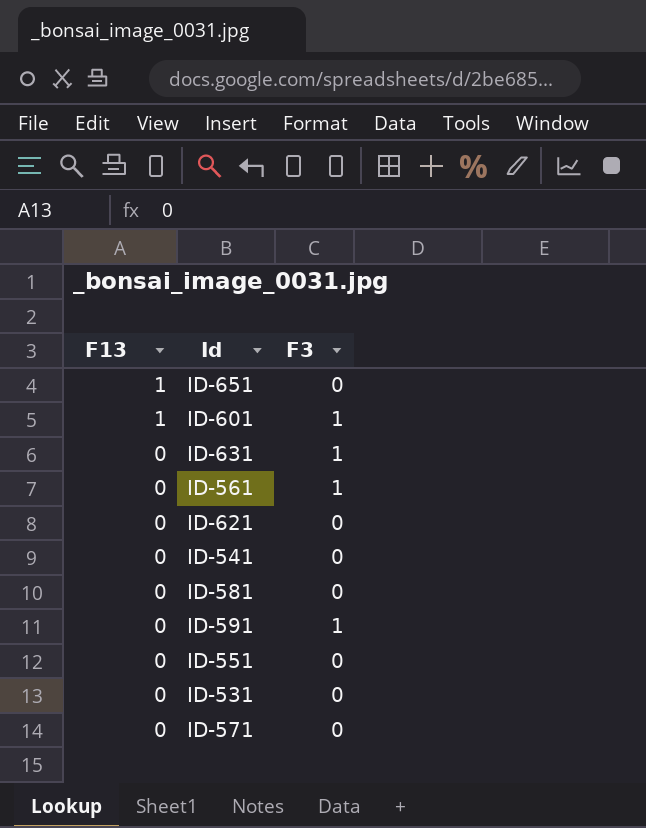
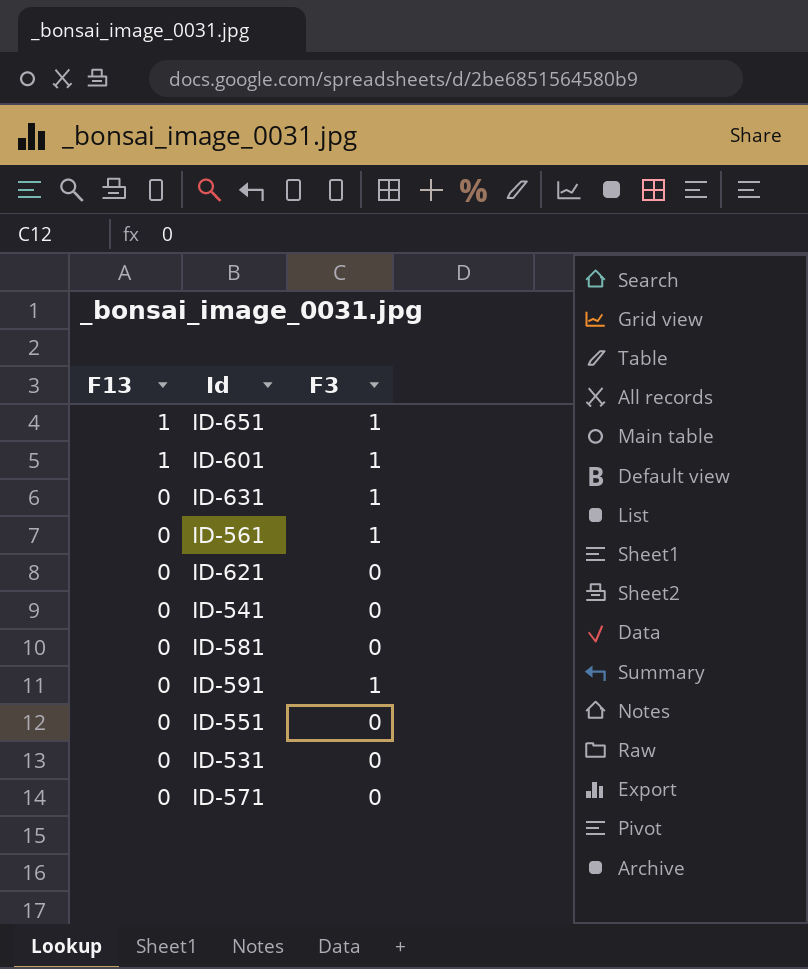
ID-651 | F3: 0 -> 1

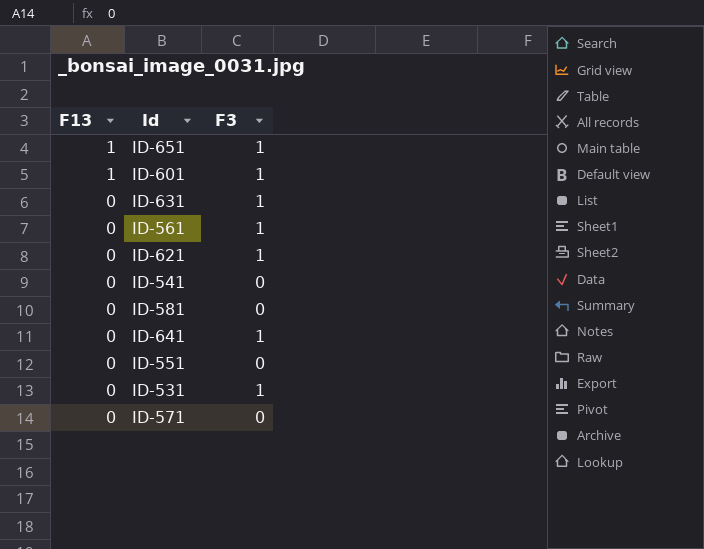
row ID-591: 0 | 1 -> none
ID-621 | F3: 0 -> 1
row ID-641: none -> 0 | 1
ID-531 | F3: 0 -> 1

